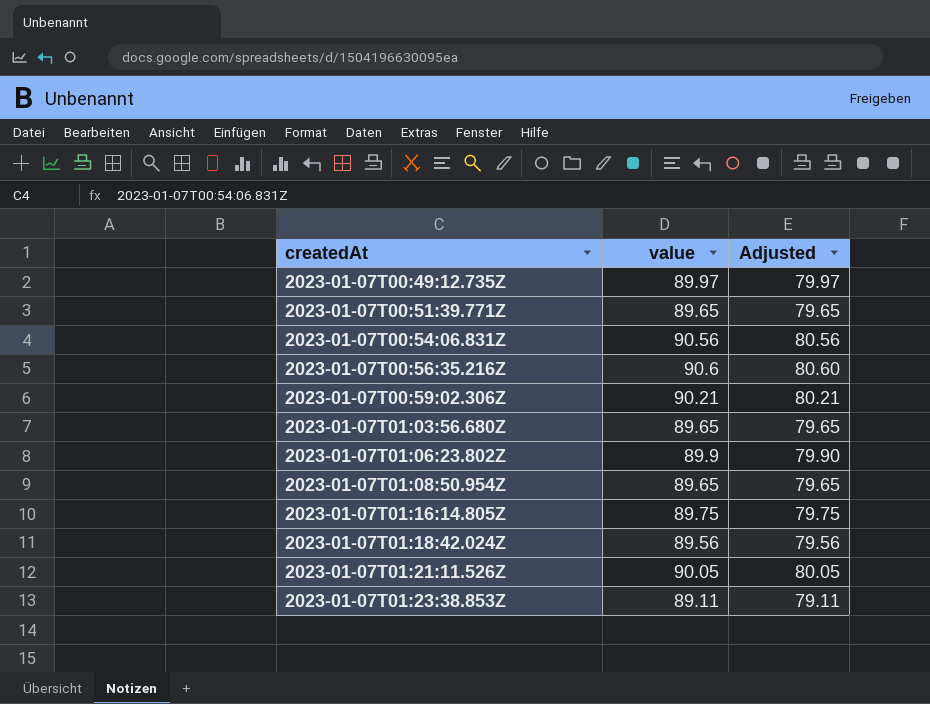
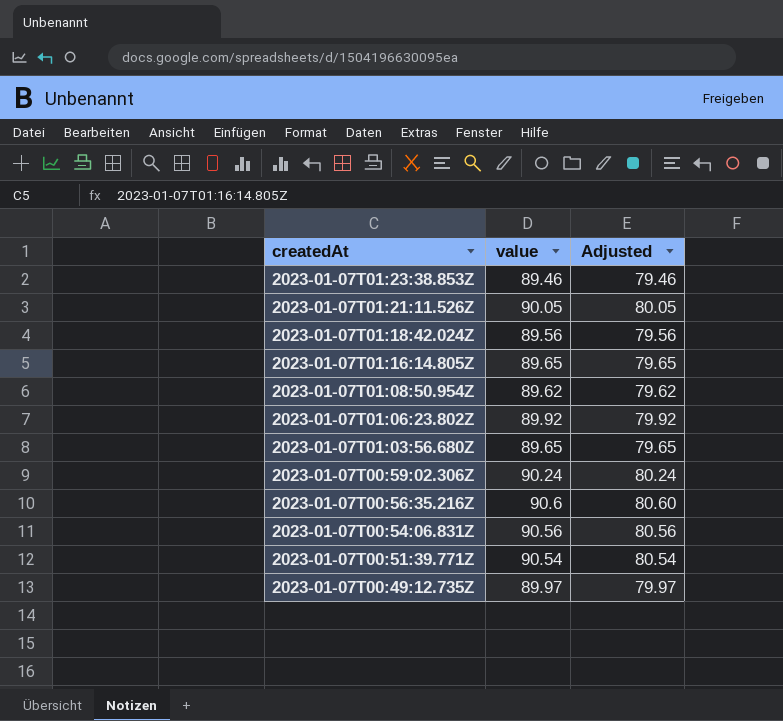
row order: createdAt ascending -> createdAt descending
2023-01-07T01:23:38.853Z | value: 89.11 -> 89.46
2023-01-07T01:23:38.853Z | Adjusted: 79.11 -> 79.46
2023-01-07T01:16:14.805Z | value: 89.75 -> 89.65
2023-01-07T01:16:14.805Z | Adjusted: 79.75 -> 79.65
2023-01-07T01:08:50.954Z | value: 89.65 -> 89.62
2023-01-07T01:08:50.954Z | Adjusted: 79.65 -> 79.62
2023-01-07T01:06:23.802Z | value: 89.9 -> 89.92
2023-01-07T01:06:23.802Z | Adjusted: 79.90 -> 79.92
2023-01-07T00:59:02.306Z | value: 90.21 -> 90.24
2023-01-07T00:59:02.306Z | Adjusted: 80.21 -> 80.24
2023-01-07T00:51:39.771Z | value: 89.65 -> 90.54
2023-01-07T00:51:39.771Z | Adjusted: 79.65 -> 80.54

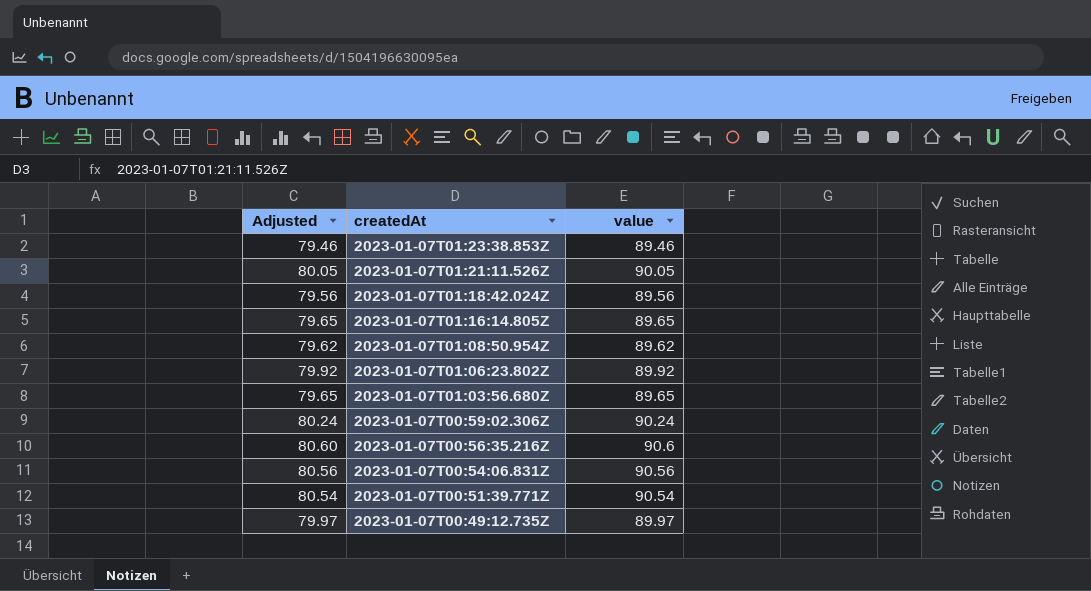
column Adjusted | position: 3 -> 1

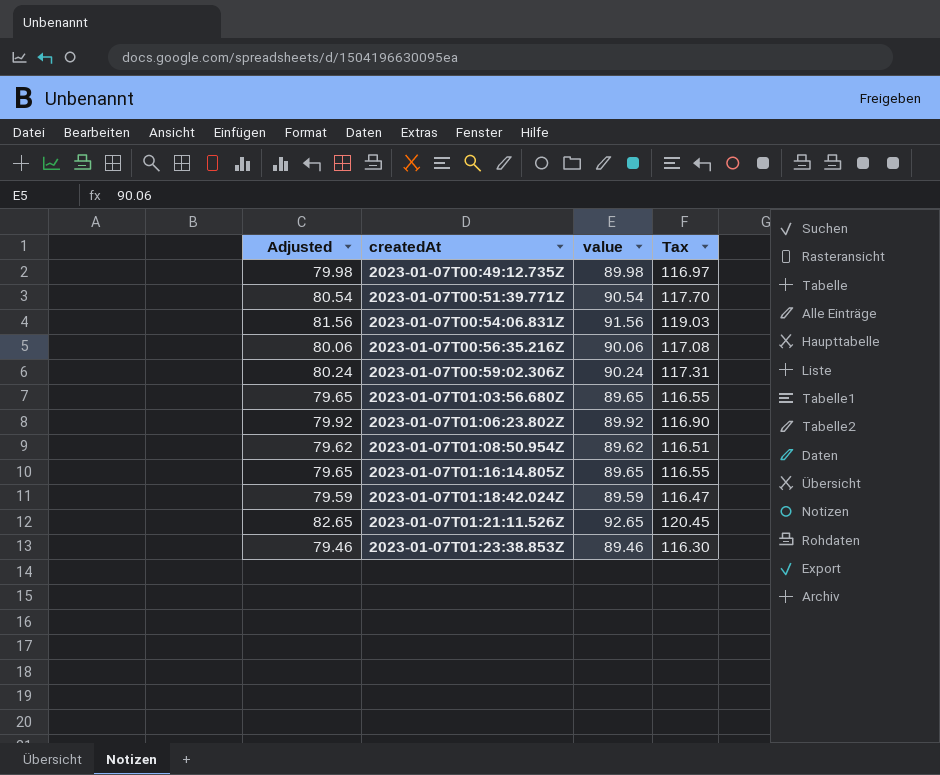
row order: createdAt descending -> createdAt ascending
column Tax | formula: none -> [value] * 1.3
2023-01-07T00:49:12.735Z | Adjusted: 79.97 -> 79.98
2023-01-07T00:49:12.735Z | value: 89.97 -> 89.98
2023-01-07T00:54:06.831Z | Adjusted: 80.56 -> 81.56
2023-01-07T00:54:06.831Z | value: 90.56 -> 91.56
2023-01-07T00:56:35.216Z | Adjusted: 80.60 -> 80.06
2023-01-07T00:56:35.216Z | value: 90.6 -> 90.06
2023-01-07T01:18:42.024Z | Adjusted: 79.56 -> 79.59
2023-01-07T01:18:42.024Z | value: 89.56 -> 89.59
2023-01-07T01:21:11.526Z | Adjusted: 80.05 -> 82.65
2023-01-07T01:21:11.526Z | value: 90.05 -> 92.65

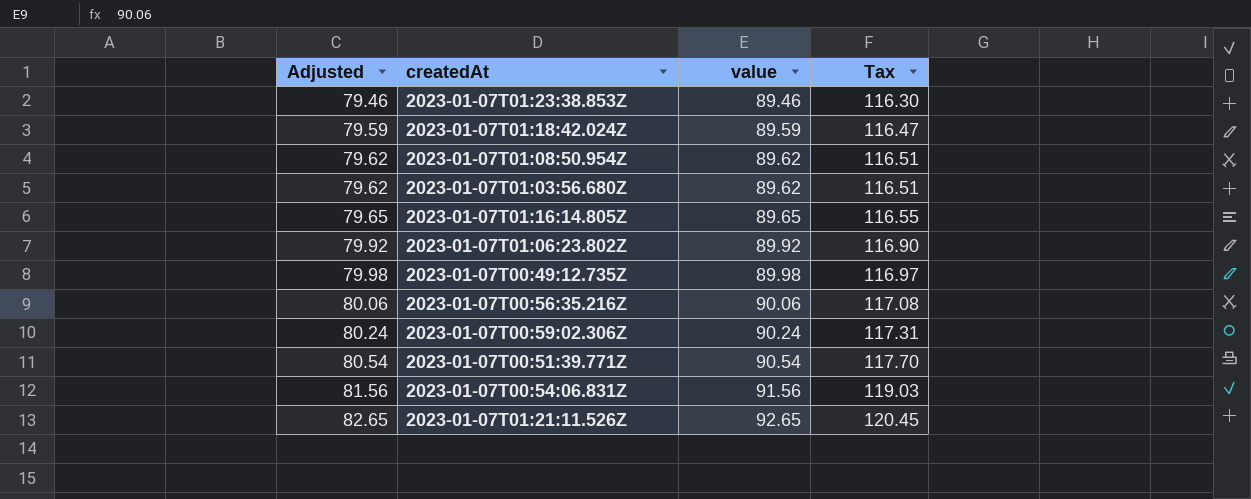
row order: createdAt ascending -> Adjusted ascending
2023-01-07T01:03:56.680Z | Adjusted: 79.65 -> 79.62
2023-01-07T01:03:56.680Z | value: 89.65 -> 89.62
2023-01-07T01:03:56.680Z | Tax: 116.55 -> 116.51

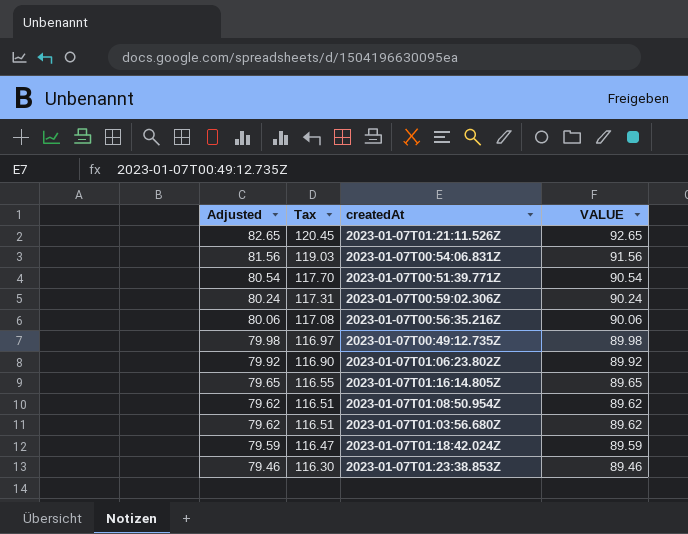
row order: Adjusted ascending -> Adjusted descending
column Tax | position: 4 -> 2
column name: value -> VALUE

